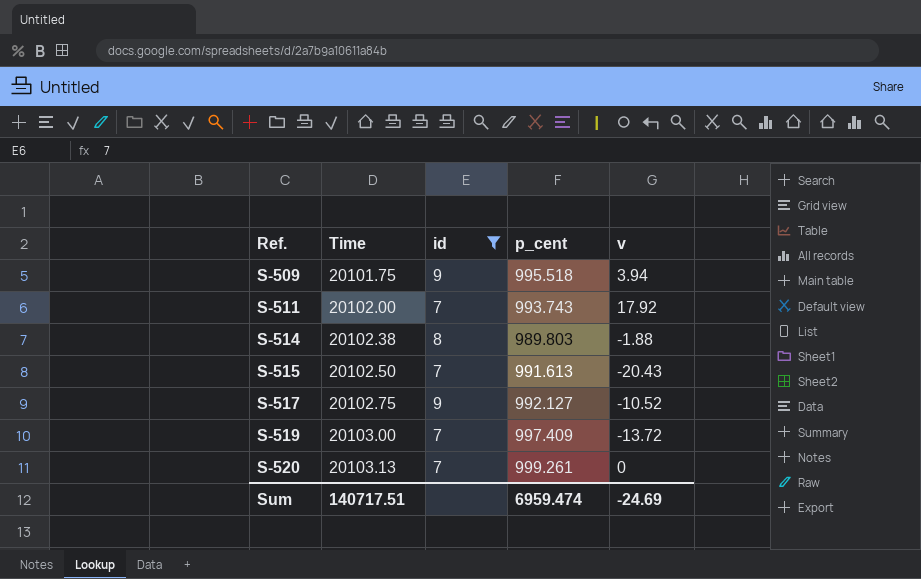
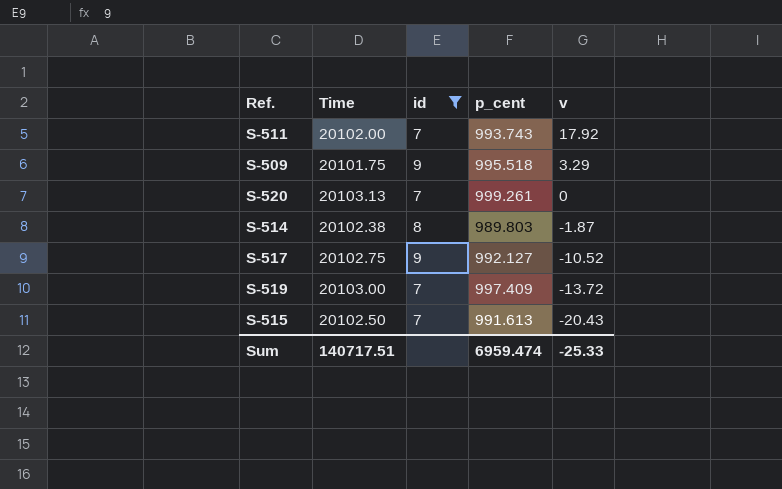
row order: Ref. ascending -> v descending
S-509 | v: 3.94 -> 3.29
S-514 | v: -1.88 -> -1.87
Sum | v: -24.69 -> -25.33

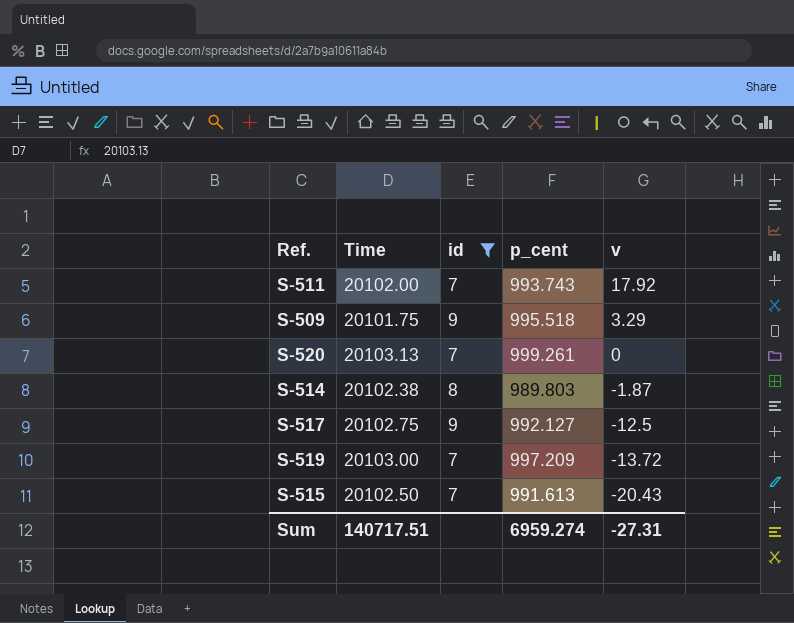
S-517 | v: -10.52 -> -12.5
S-519 | p_cent: 997.409 -> 997.209
Sum | p_cent: 6959.474 -> 6959.274
Sum | v: -25.33 -> -27.31

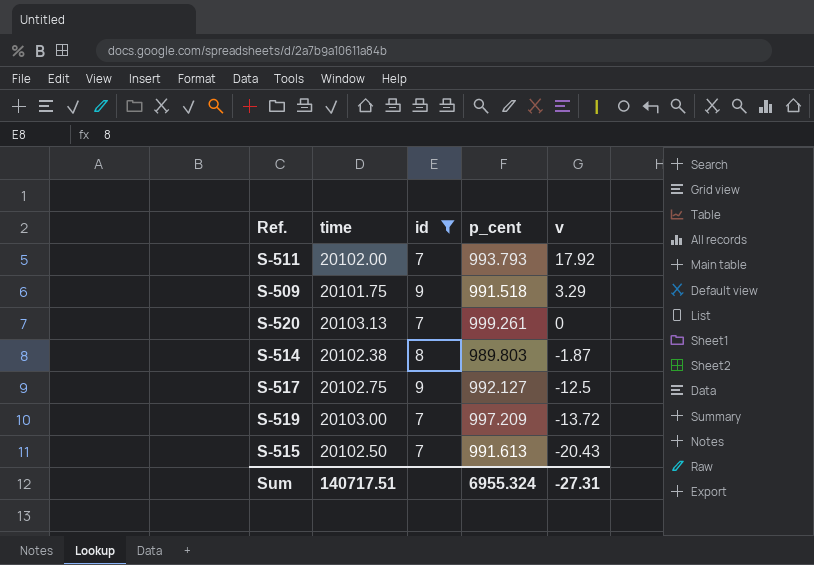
column name: Time -> time
S-511 | p_cent: 993.743 -> 993.793
S-509 | p_cent: 995.518 -> 991.518
Sum | p_cent: 6959.274 -> 6955.324

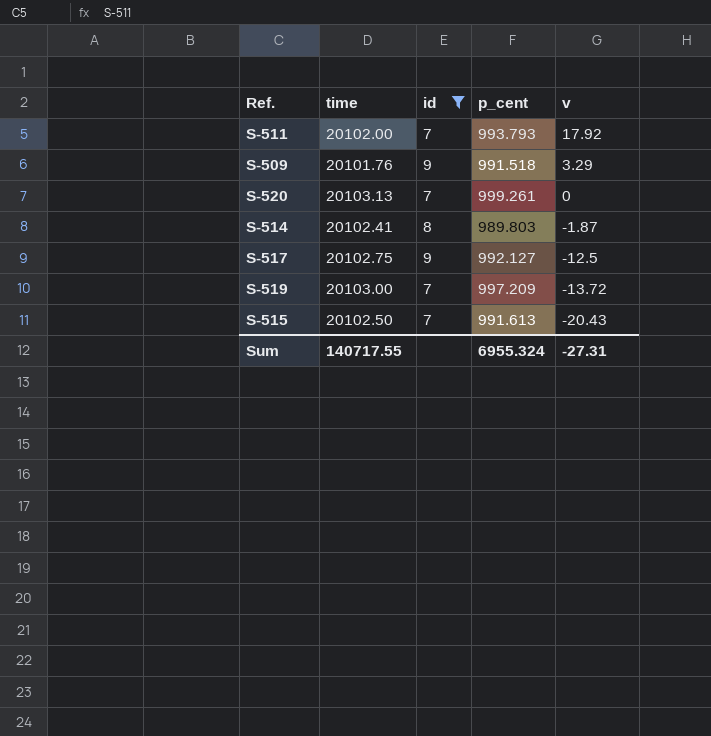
S-509 | time: 20101.75 -> 20101.76
S-514 | time: 20102.38 -> 20102.41
Sum | time: 140717.51 -> 140717.55

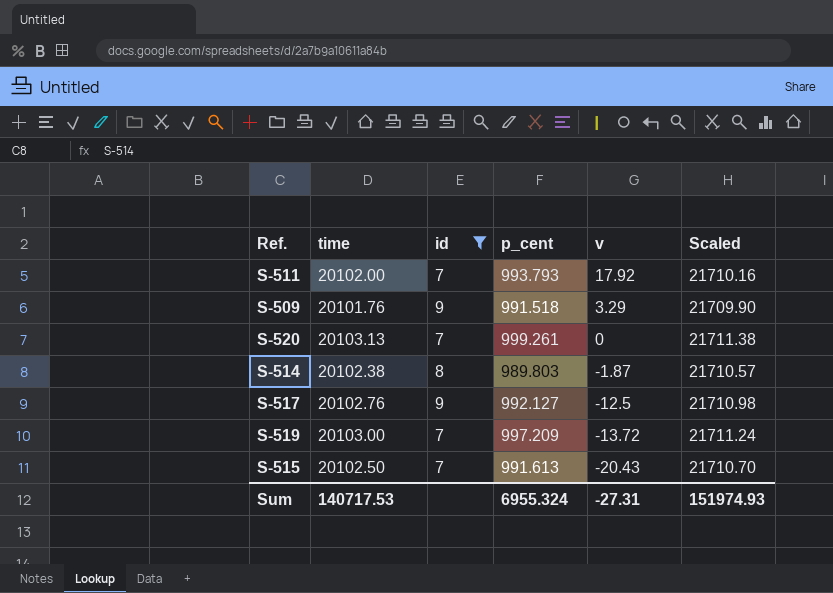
column Scaled | formula: none -> [time] * 1.08
S-514 | time: 20102.41 -> 20102.38
S-517 | time: 20102.75 -> 20102.76
Sum | time: 140717.55 -> 140717.53

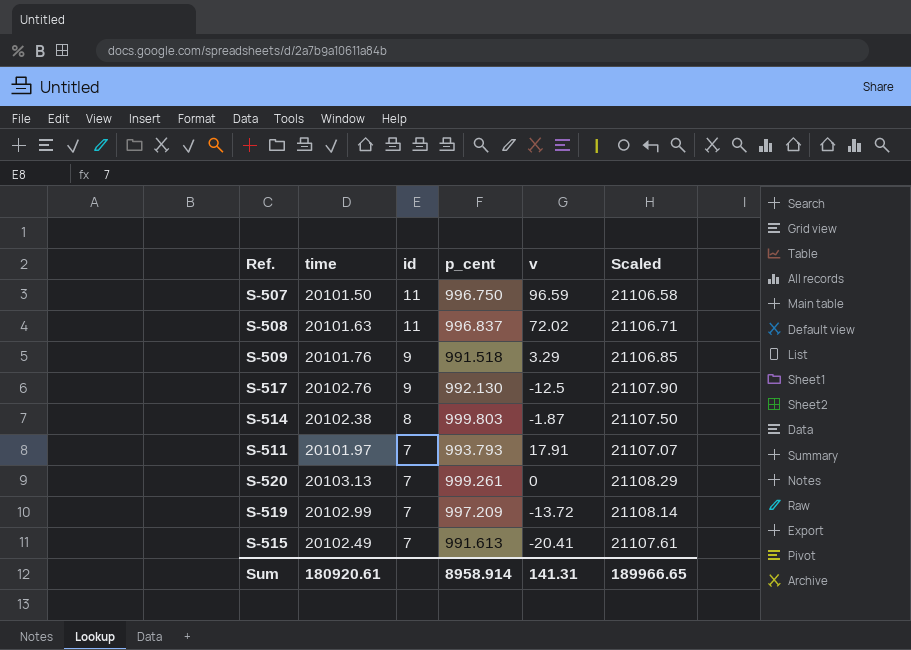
filter: id != 11 -> none
row order: v descending -> id descending
column Scaled | formula: [time] * 1.08 -> [time] * 1.05
S-517 | p_cent: 992.127 -> 992.130
S-514 | p_cent: 989.803 -> 999.803
S-511 | time: 20102.00 -> 20101.97
S-511 | v: 17.92 -> 17.91
S-519 | time: 20103.00 -> 20102.99
S-515 | time: 20102.50 -> 20102.49
S-515 | v: -20.43 -> -20.41
Sum | time: 140717.53 -> 180920.61
Sum | p_cent: 6955.324 -> 8958.914
Sum | v: -27.31 -> 141.31
Sum | Scaled: 151974.93 -> 189966.65

